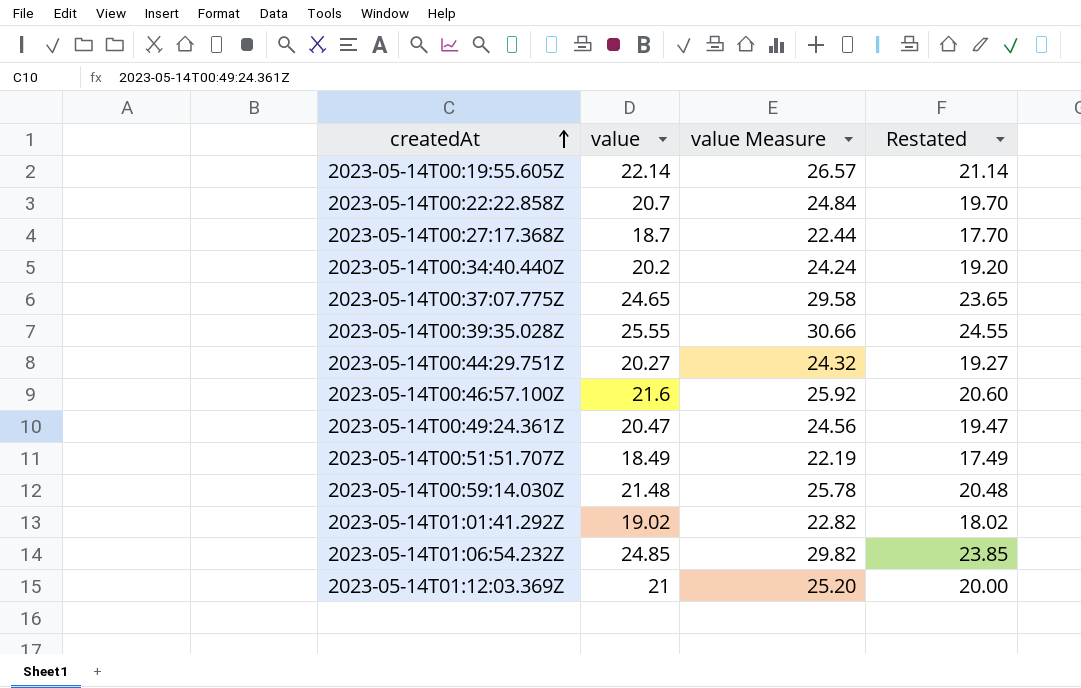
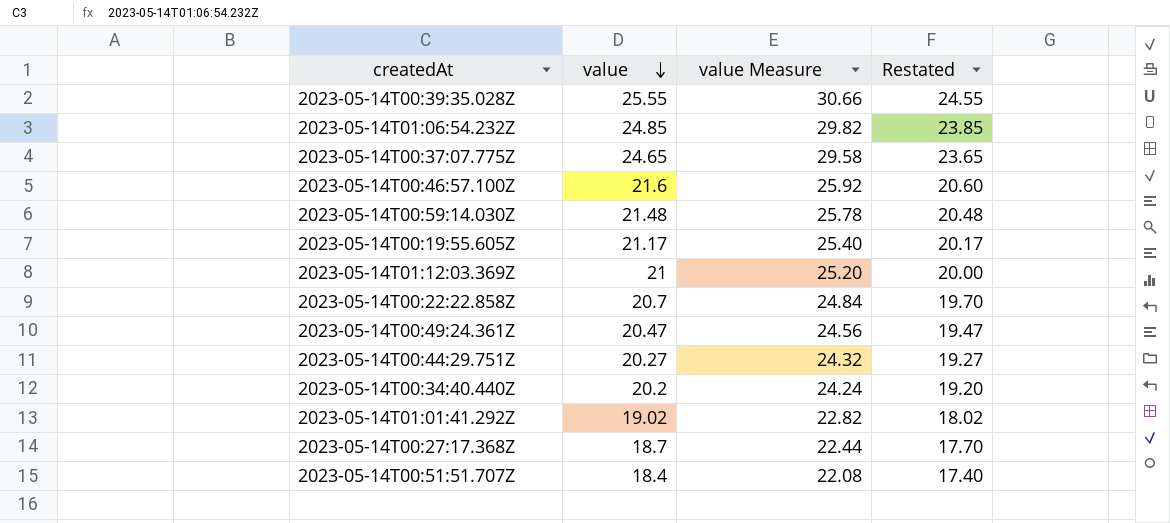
row order: createdAt ascending -> value descending
2023-05-14T00:19:55.605Z | value: 22.14 -> 21.17
2023-05-14T00:19:55.605Z | value Measure: 26.57 -> 25.40
2023-05-14T00:19:55.605Z | Restated: 21.14 -> 20.17
2023-05-14T00:51:51.707Z | value: 18.49 -> 18.4
2023-05-14T00:51:51.707Z | value Measure: 22.19 -> 22.08
2023-05-14T00:51:51.707Z | Restated: 17.49 -> 17.40

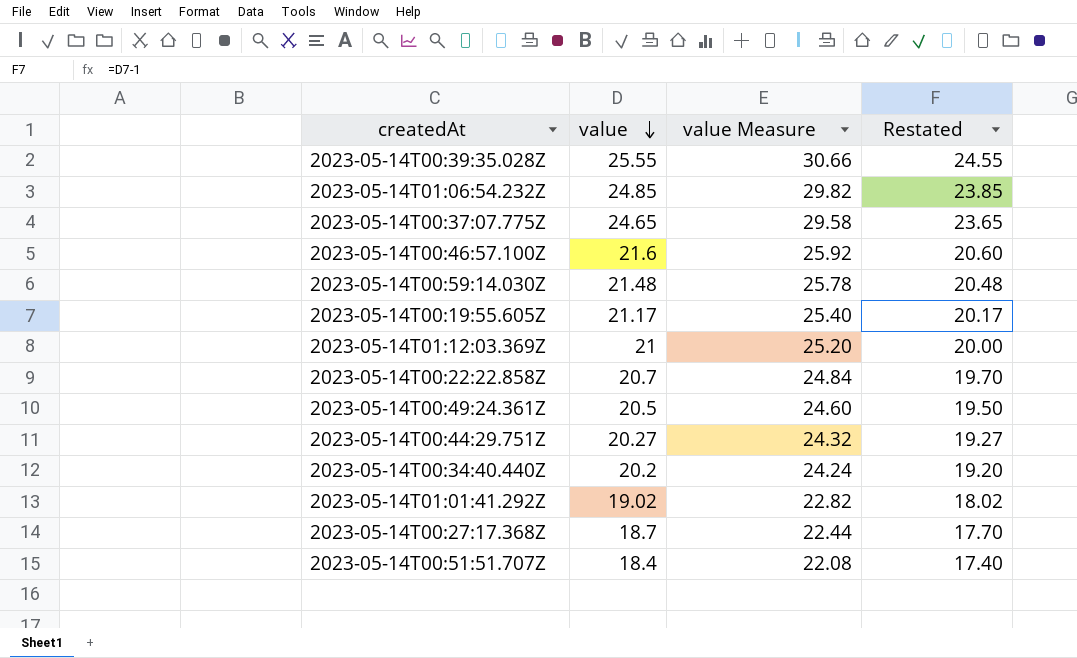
2023-05-14T00:49:24.361Z | value: 20.47 -> 20.5
2023-05-14T00:49:24.361Z | value Measure: 24.56 -> 24.60
2023-05-14T00:49:24.361Z | Restated: 19.47 -> 19.50

